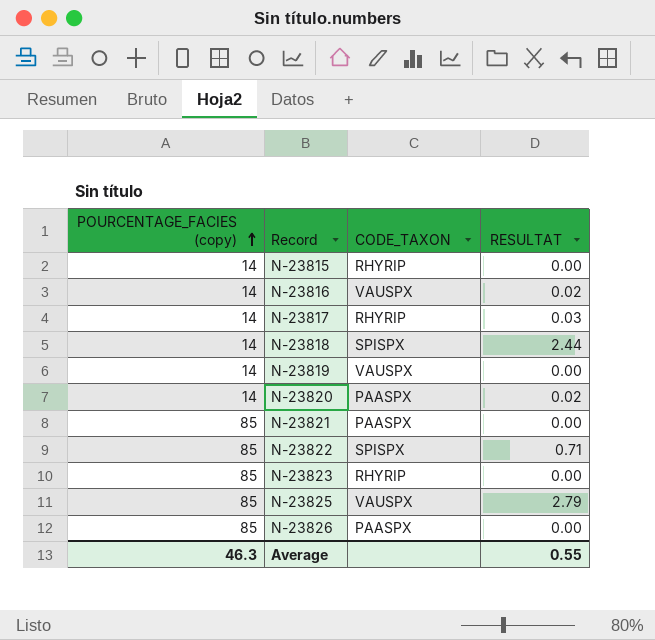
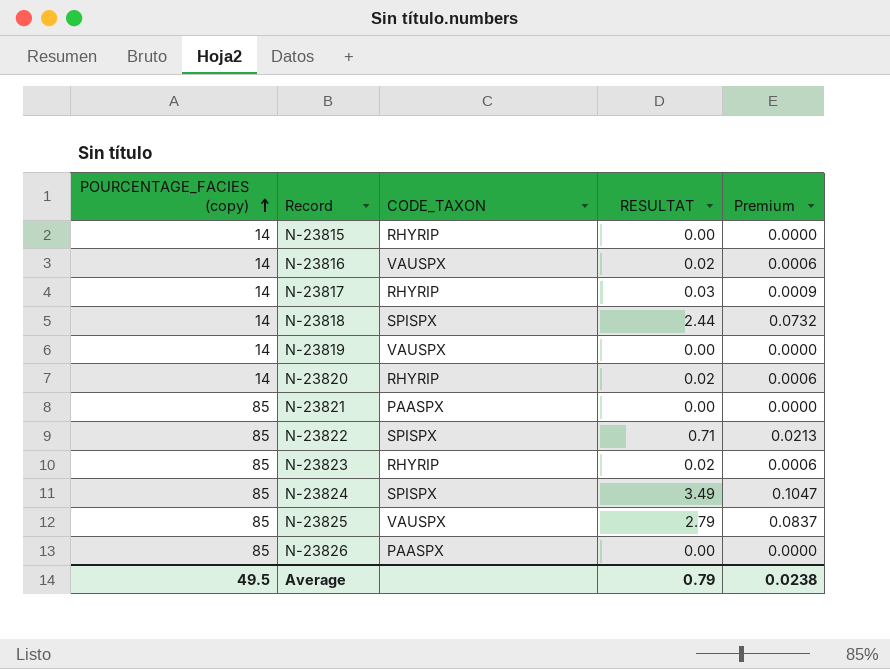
column Premium | formula: none -> [RESULTAT] * 0.03
N-23820 | CODE_TAXON: PAASPX -> RHYRIP
N-23823 | RESULTAT: 0.00 -> 0.02
row N-23824: none -> 85 | SPISPX | 3.49 | 0.1047
Average | POURCENTAGE_FACIES (copy): 46.3 -> 49.5
Average | RESULTAT: 0.55 -> 0.79

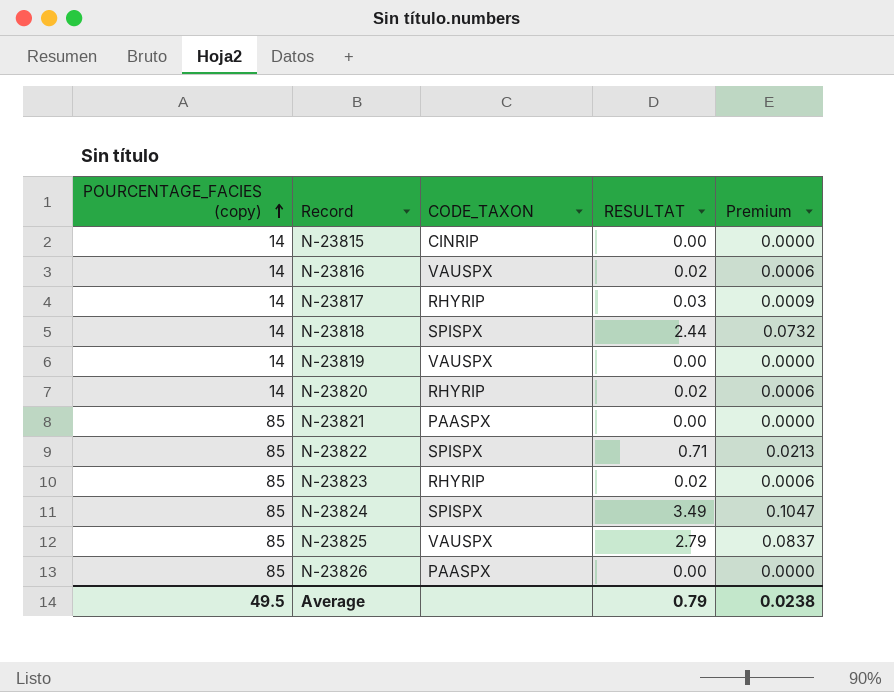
N-23815 | CODE_TAXON: RHYRIP -> CINRIP

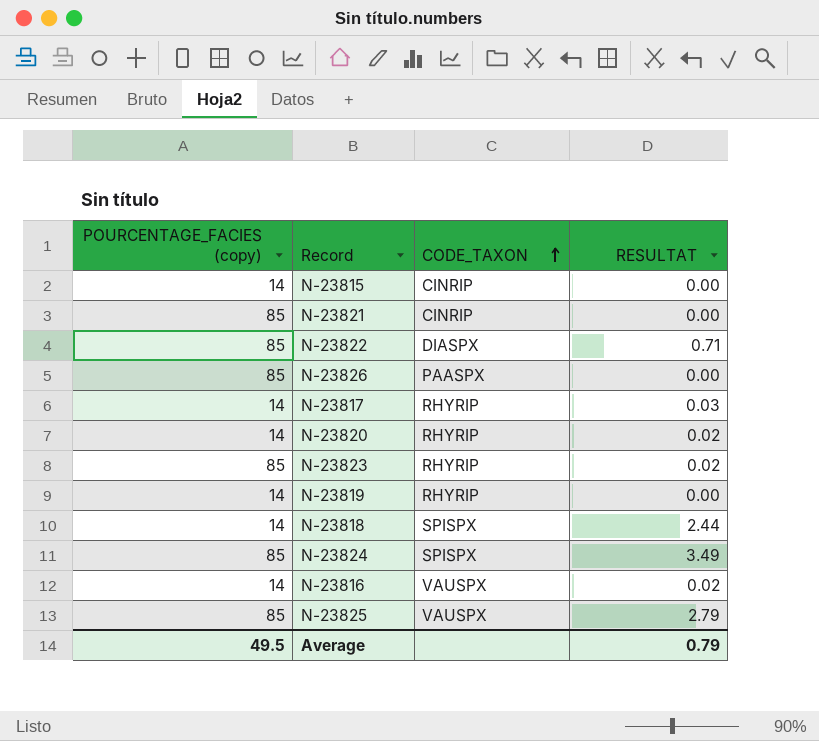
row order: POURCENTAGE_FACIES (copy) ascending -> CODE_TAXON ascending
column Premium | formula: [RESULTAT] * 0.03 -> none
N-23821 | CODE_TAXON: PAASPX -> CINRIP
N-23822 | CODE_TAXON: SPISPX -> DIASPX
N-23819 | CODE_TAXON: VAUSPX -> RHYRIP

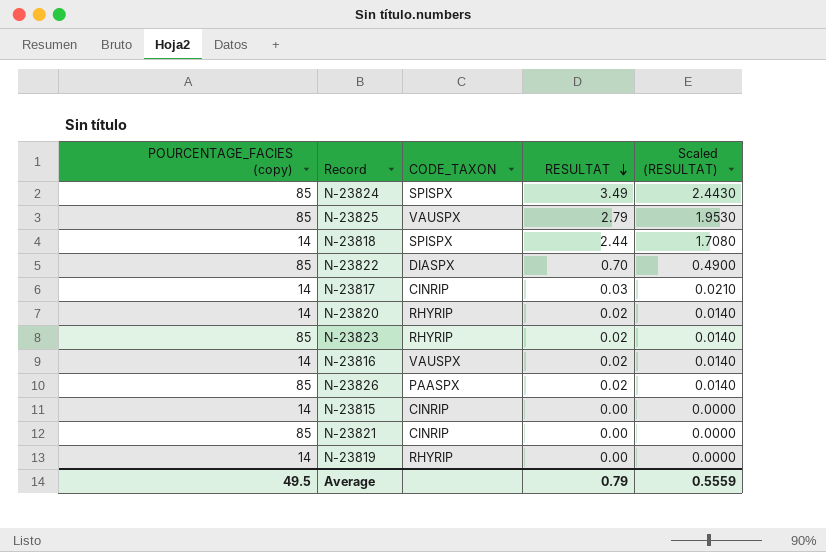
row order: CODE_TAXON ascending -> RESULTAT descending
column Scaled (RESULTAT) | formula: none -> [RESULTAT] * 0.7
N-23822 | RESULTAT: 0.71 -> 0.70
N-23817 | CODE_TAXON: RHYRIP -> CINRIP
N-23826 | RESULTAT: 0.00 -> 0.02

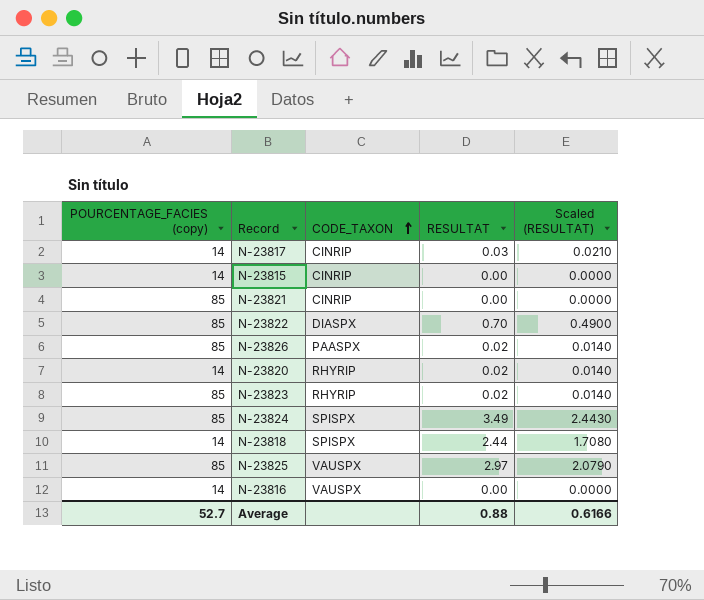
row order: RESULTAT descending -> CODE_TAXON ascending
row N-23819: 14 | RHYRIP | 0.00 | 0.0000 -> none
N-23825 | RESULTAT: 2.79 -> 2.97
N-23825 | Scaled (RESULTAT): 1.9530 -> 2.0790
N-23816 | RESULTAT: 0.02 -> 0.00
N-23816 | Scaled (RESULTAT): 0.0140 -> 0.0000
Average | POURCENTAGE_FACIES (copy): 49.5 -> 52.7
Average | RESULTAT: 0.79 -> 0.88
Average | Scaled (RESULTAT): 0.5559 -> 0.6166

